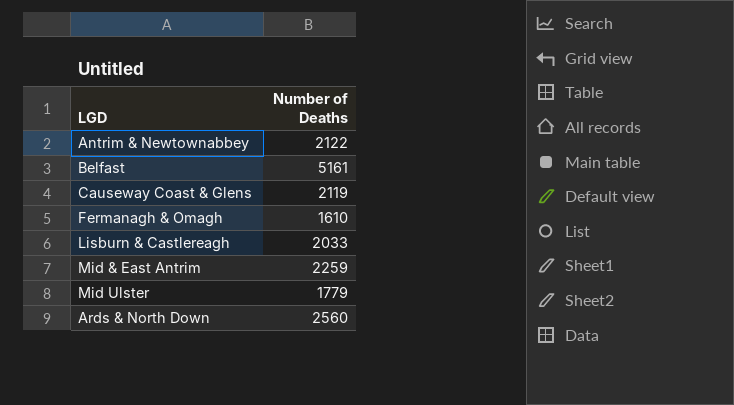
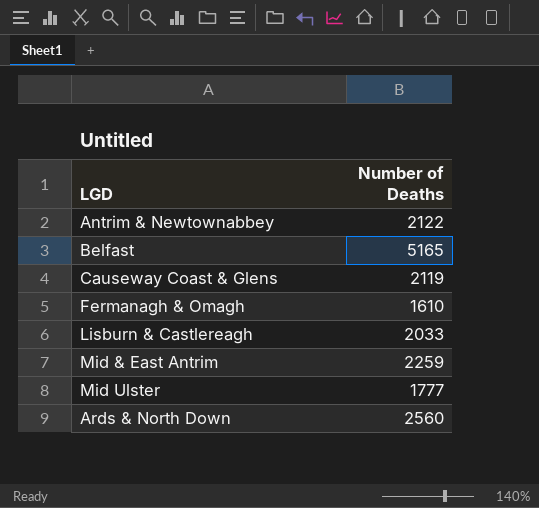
Belfast | Number of Deaths: 5161 -> 5165
Mid Ulster | Number of Deaths: 1779 -> 1777

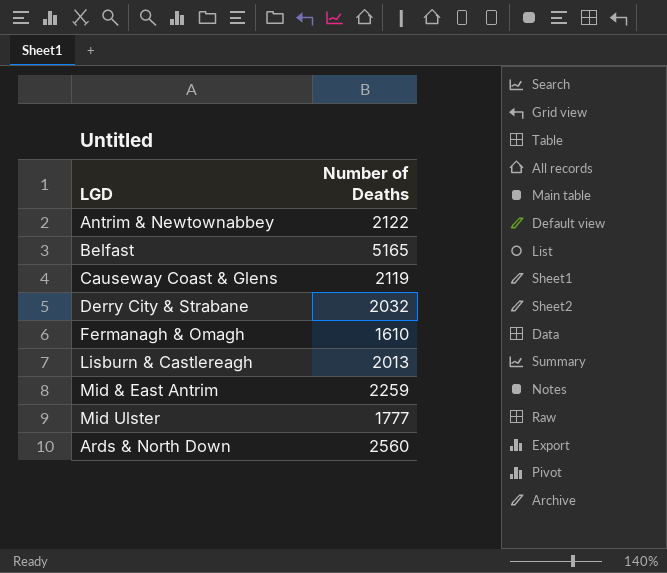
row Derry City & Strabane: none -> 2032
Lisburn & Castlereagh | Number of Deaths: 2033 -> 2013

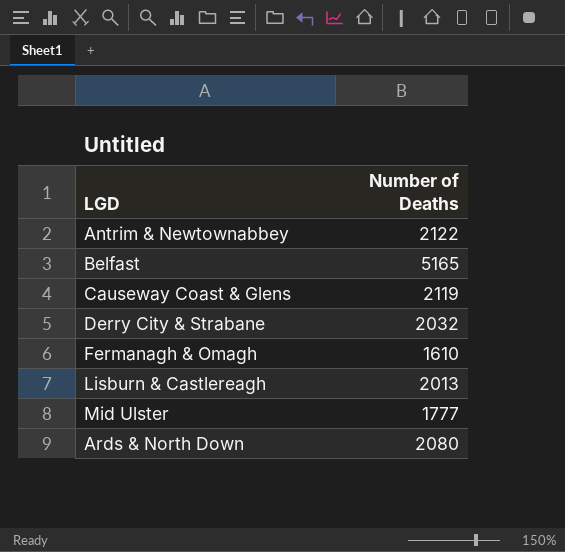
row Mid & East Antrim: 2259 -> none
Ards & North Down | Number of Deaths: 2560 -> 2080

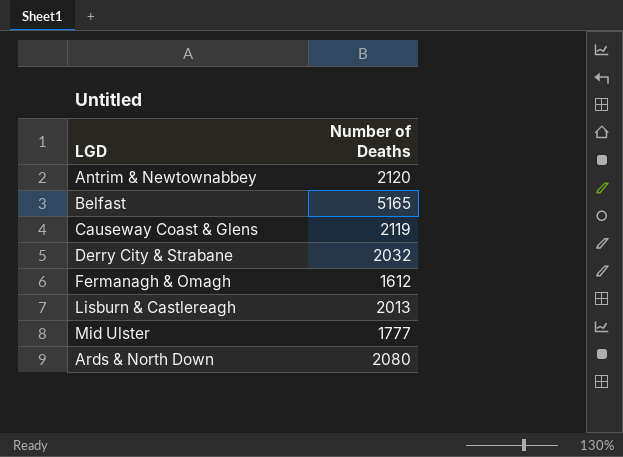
Antrim & Newtownabbey | Number of Deaths: 2122 -> 2120
Fermanagh & Omagh | Number of Deaths: 1610 -> 1612

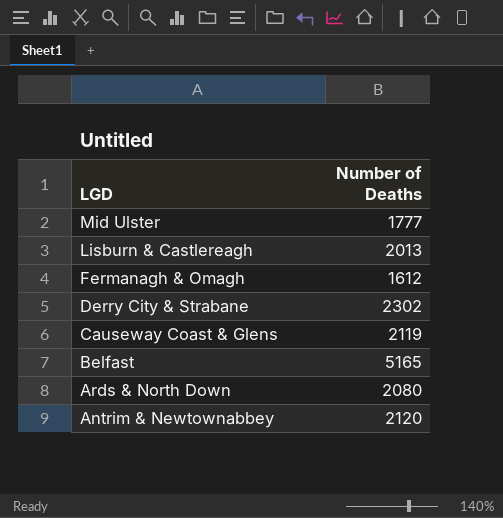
row order: none -> LGD descending
Derry City & Strabane | Number of Deaths: 2032 -> 2302

